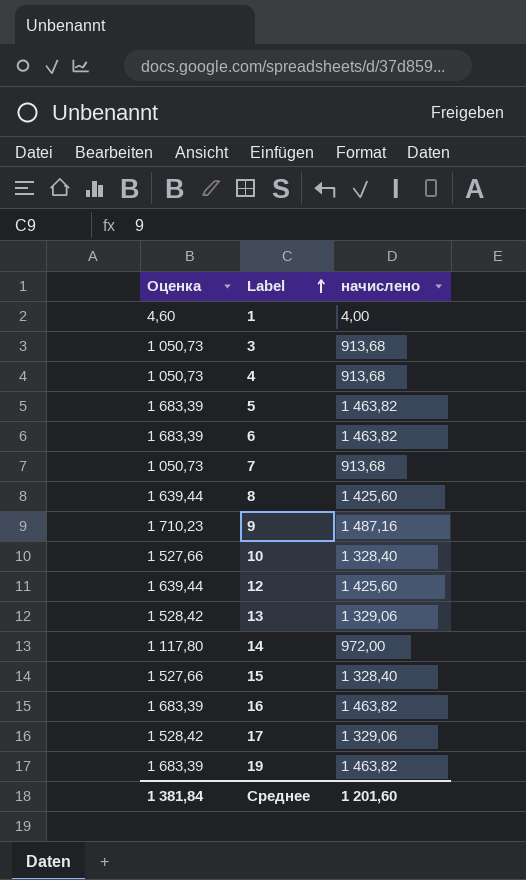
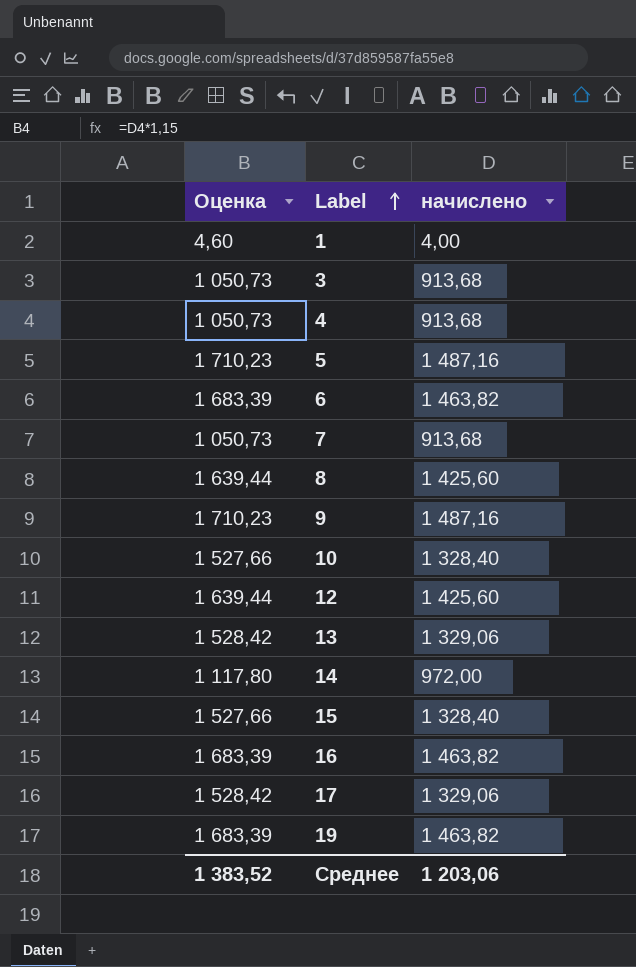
5 | Оценка: 1 683,39 -> 1 710,23
5 | начислено: 1 463,82 -> 1 487,16
Среднее | Оценка: 1 381,84 -> 1 383,52
Среднее | начислено: 1 201,60 -> 1 203,06

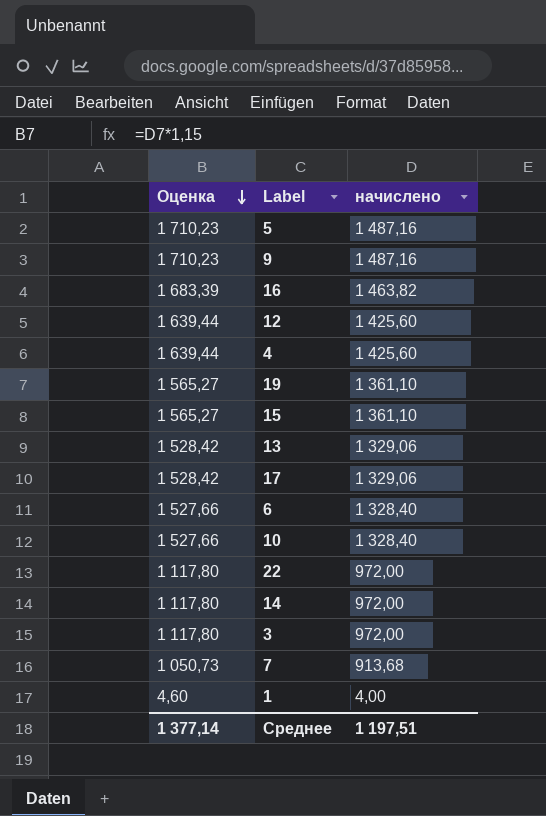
row order: Label ascending -> Оценка descending
row 8: 1 639,44 | 1 425,60 -> none
4 | Оценка: 1 050,73 -> 1 639,44
4 | начислено: 913,68 -> 1 425,60
19 | Оценка: 1 683,39 -> 1 565,27
19 | начислено: 1 463,82 -> 1 361,10
15 | Оценка: 1 527,66 -> 1 565,27
15 | начислено: 1 328,40 -> 1 361,10
6 | Оценка: 1 683,39 -> 1 527,66
6 | начислено: 1 463,82 -> 1 328,40
row 22: none -> 1 117,80 | 972,00
3 | Оценка: 1 050,73 -> 1 117,80
3 | начислено: 913,68 -> 972,00
Среднее | Оценка: 1 383,52 -> 1 377,14
Среднее | начислено: 1 203,06 -> 1 197,51

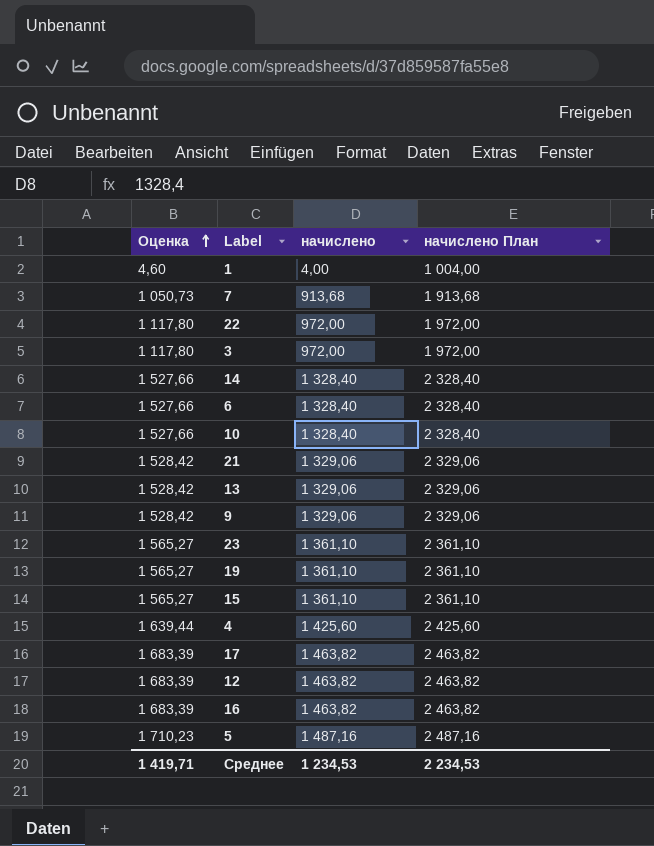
row order: Оценка descending -> Оценка ascending
column начислено План | formula: none -> [начислено] + 1000
14 | Оценка: 1 117,80 -> 1 527,66
14 | начислено: 972,00 -> 1 328,40
row 21: none -> 1 528,42 | 1 329,06 | 2 329,06
9 | Оценка: 1 710,23 -> 1 528,42
9 | начислено: 1 487,16 -> 1 329,06
row 23: none -> 1 565,27 | 1 361,10 | 2 361,10
17 | Оценка: 1 528,42 -> 1 683,39
17 | начислено: 1 329,06 -> 1 463,82
12 | Оценка: 1 639,44 -> 1 683,39
12 | начислено: 1 425,60 -> 1 463,82
Среднее | Оценка: 1 377,14 -> 1 419,71
Среднее | начислено: 1 197,51 -> 1 234,53

